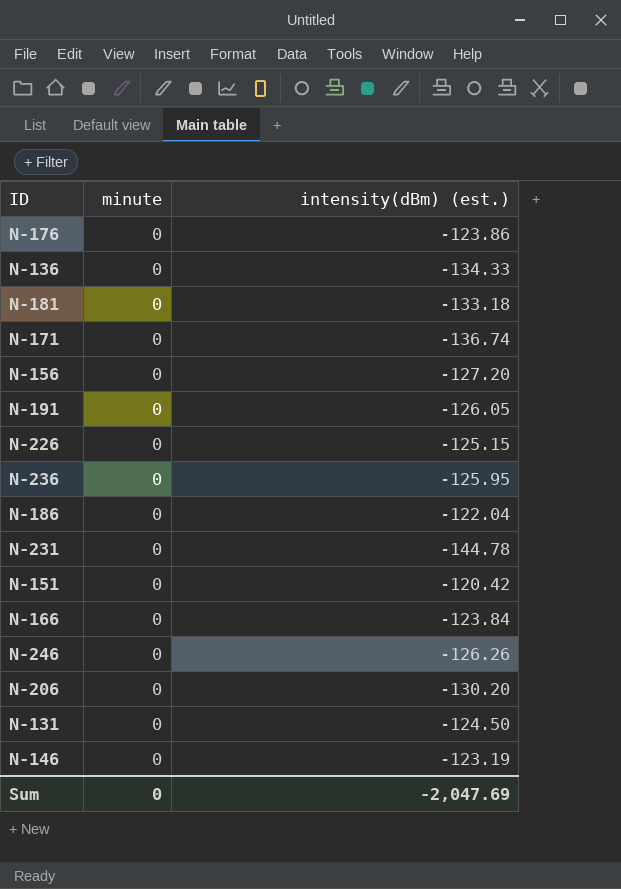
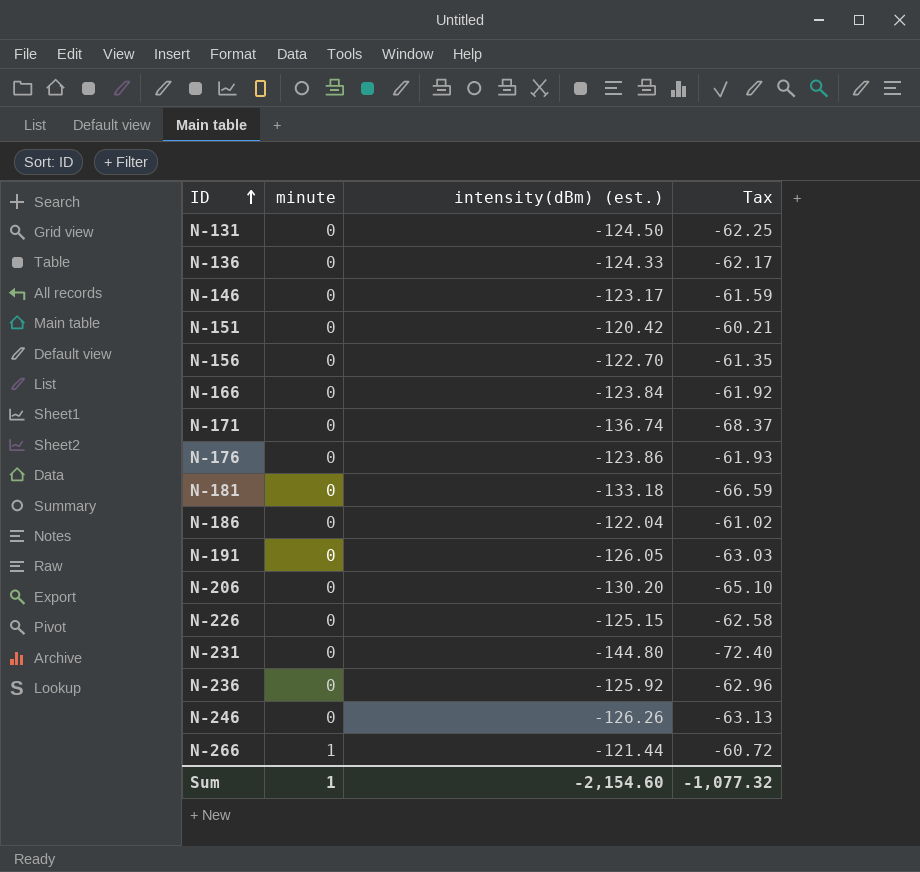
row order: none -> ID ascending
column Tax | formula: none -> [intensity(dBm) (est.)] * 0.5
N-136 | intensity(dBm) (est.): -134.33 -> -124.33
N-146 | intensity(dBm) (est.): -123.19 -> -123.17
N-156 | intensity(dBm) (est.): -127.20 -> -122.70
N-231 | intensity(dBm) (est.): -144.78 -> -144.80
N-236 | intensity(dBm) (est.): -125.95 -> -125.92
row N-266: none -> 1 | -121.44 | -60.72
Sum | minute: 0 -> 1
Sum | intensity(dBm) (est.): -2,047.69 -> -2,154.60

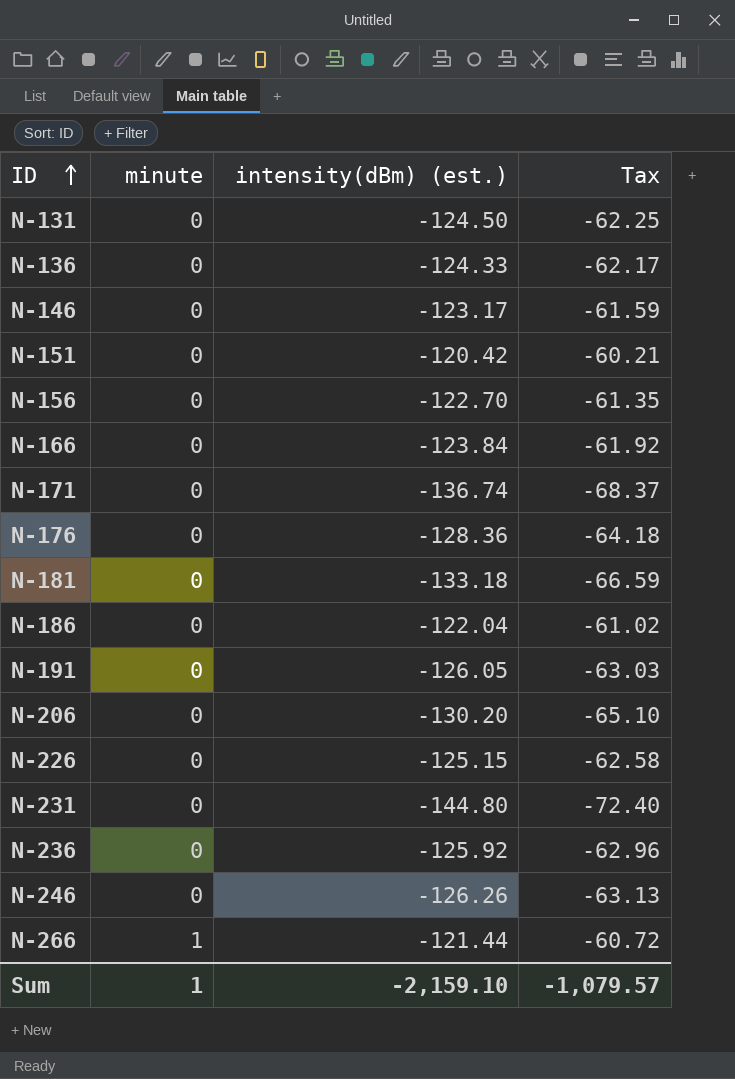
N-176 | intensity(dBm) (est.): -123.86 -> -128.36
N-176 | Tax: -61.93 -> -64.18
Sum | intensity(dBm) (est.): -2,154.60 -> -2,159.10
Sum | Tax: -1,077.32 -> -1,079.57

